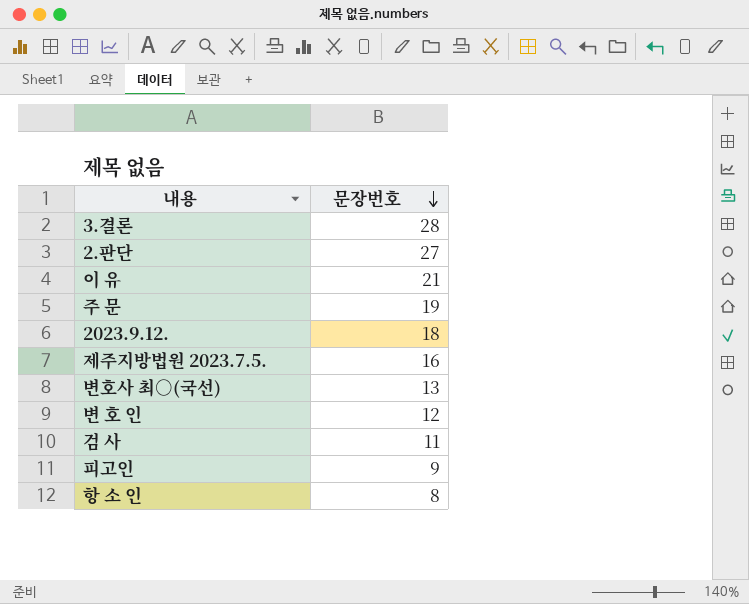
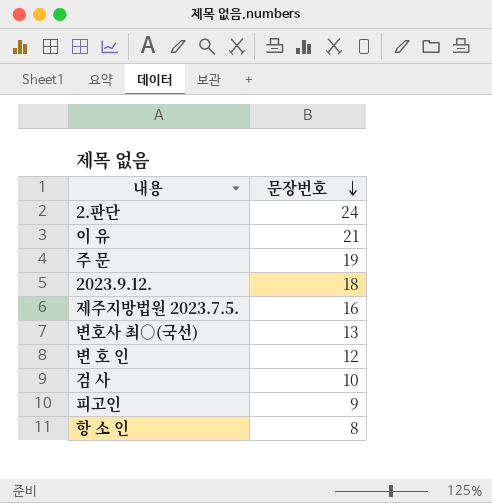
row 3.결론: 28 -> none
2.판단 | 문장번호: 27 -> 24
검 사 | 문장번호: 11 -> 10

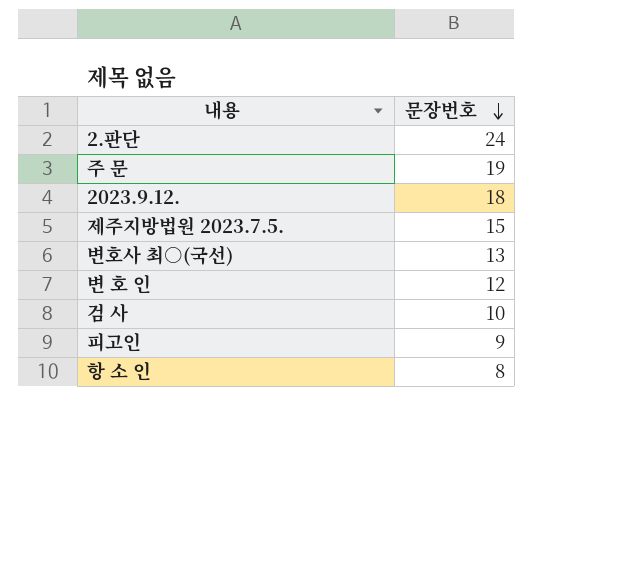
row 이 유: 21 -> none
제주지방법원 2023.7.5. | 문장번호: 16 -> 15

